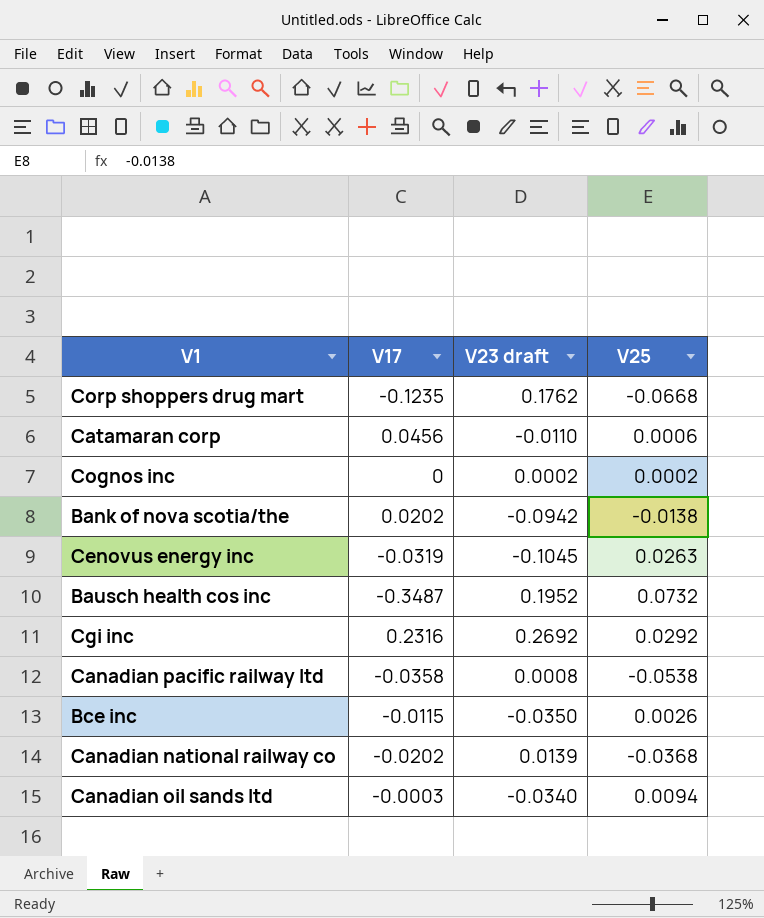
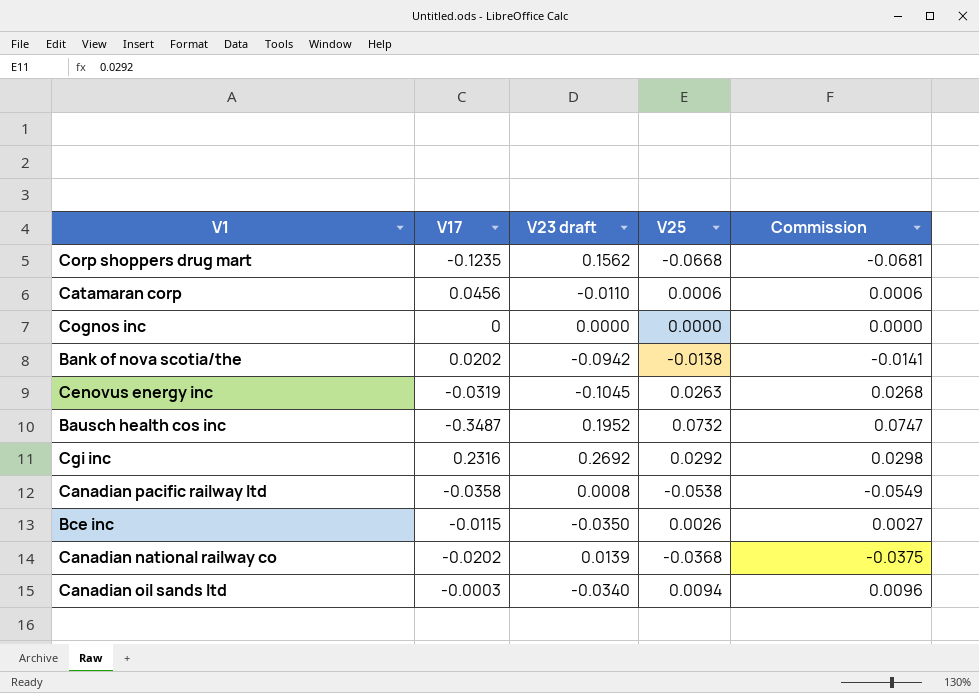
column Commission | formula: none -> [V25] * 1.02
Corp shoppers drug mart | V23 draft: 0.1762 -> 0.1562
Cognos inc | V23 draft: 0.0002 -> 0.0000
Cognos inc | V25: 0.0002 -> 0.0000

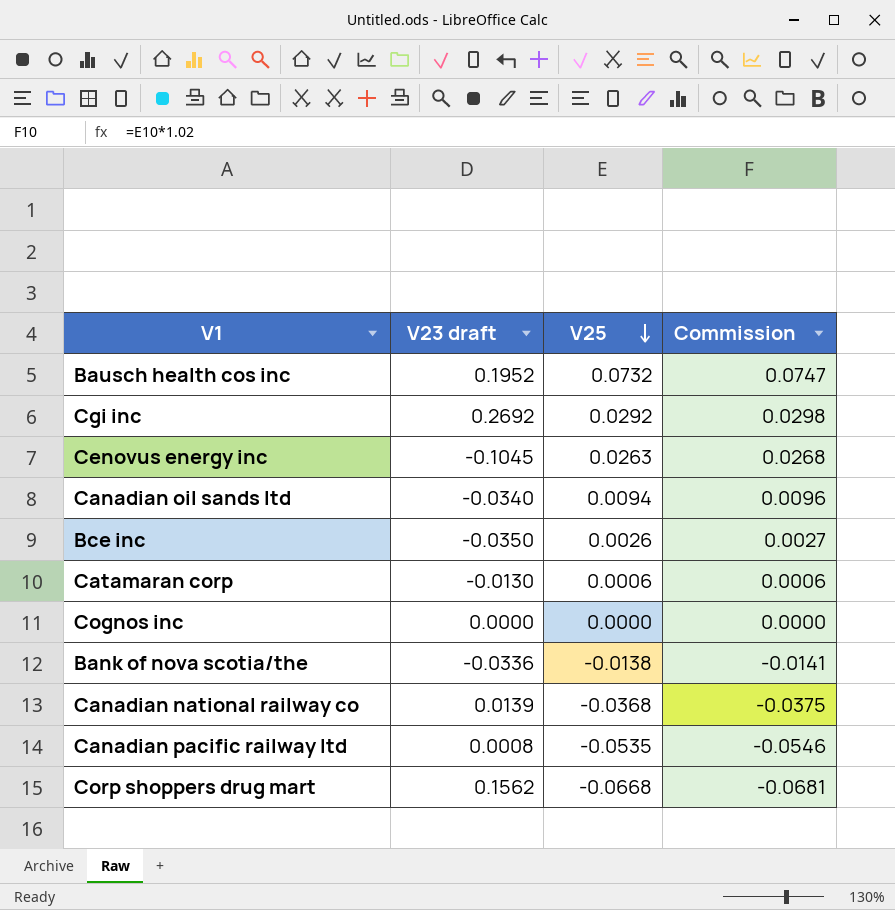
row order: none -> V25 descending
column V17 | position: 2 -> none
Catamaran corp | V23 draft: -0.0110 -> -0.0130
Bank of nova scotia/the | V23 draft: -0.0942 -> -0.0336
Canadian pacific railway ltd | V25: -0.0538 -> -0.0535
Canadian pacific railway ltd | Commission: -0.0549 -> -0.0546

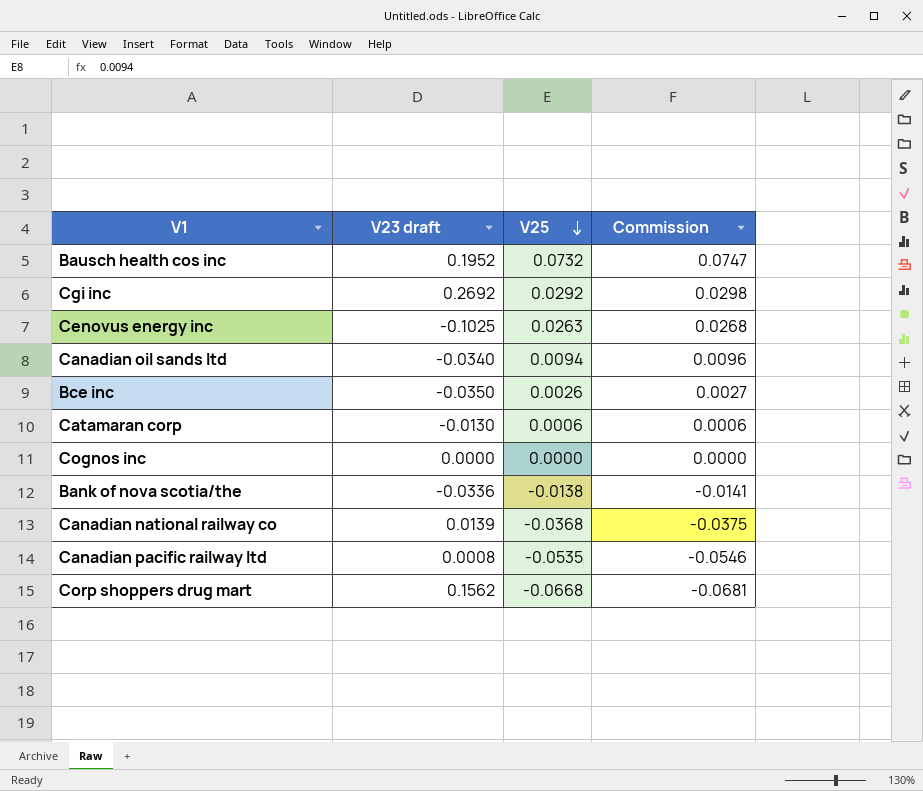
Cenovus energy inc | V23 draft: -0.1045 -> -0.1025

